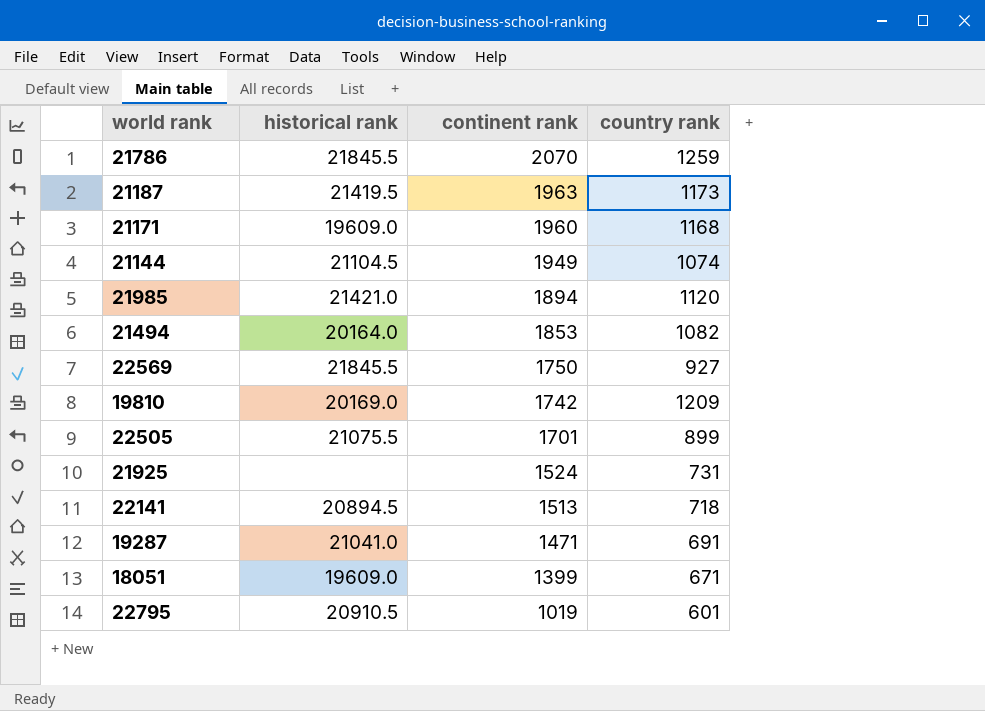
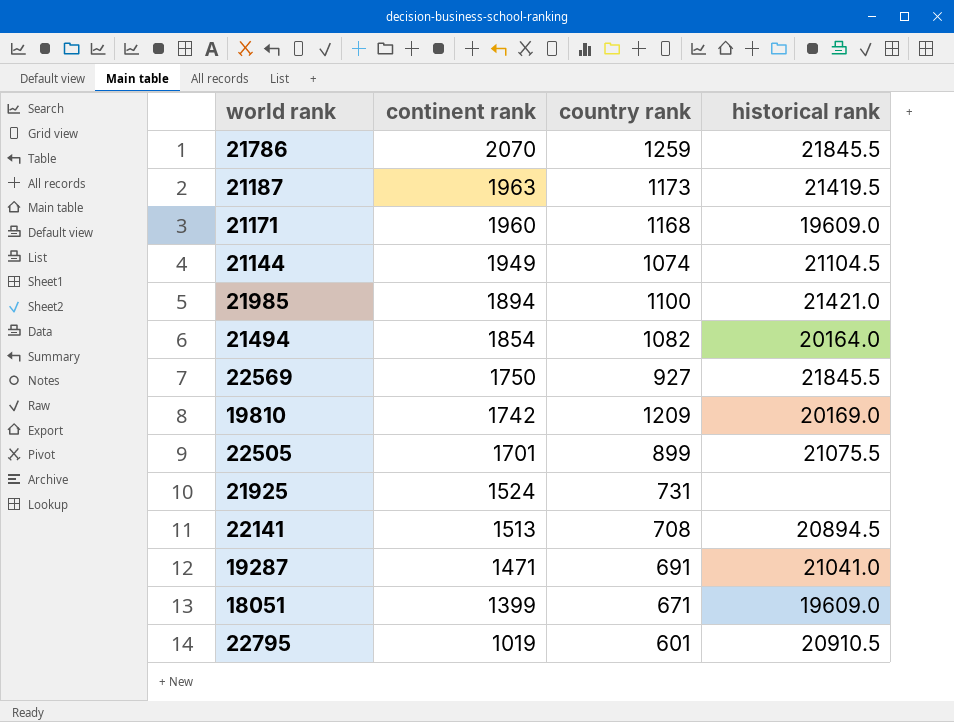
column historical rank | position: 2 -> 4
21985 | country rank: 1120 -> 1100
21494 | continent rank: 1853 -> 1854
22141 | country rank: 718 -> 708

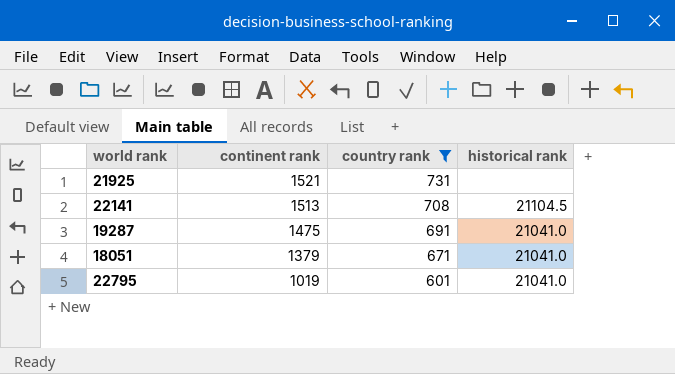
filter: none -> country rank <= 731
21925 | continent rank: 1524 -> 1521
22141 | historical rank: 20894.5 -> 21104.5
19287 | continent rank: 1471 -> 1475
18051 | continent rank: 1399 -> 1379
18051 | historical rank: 19609.0 -> 21041.0
22795 | historical rank: 20910.5 -> 21041.0

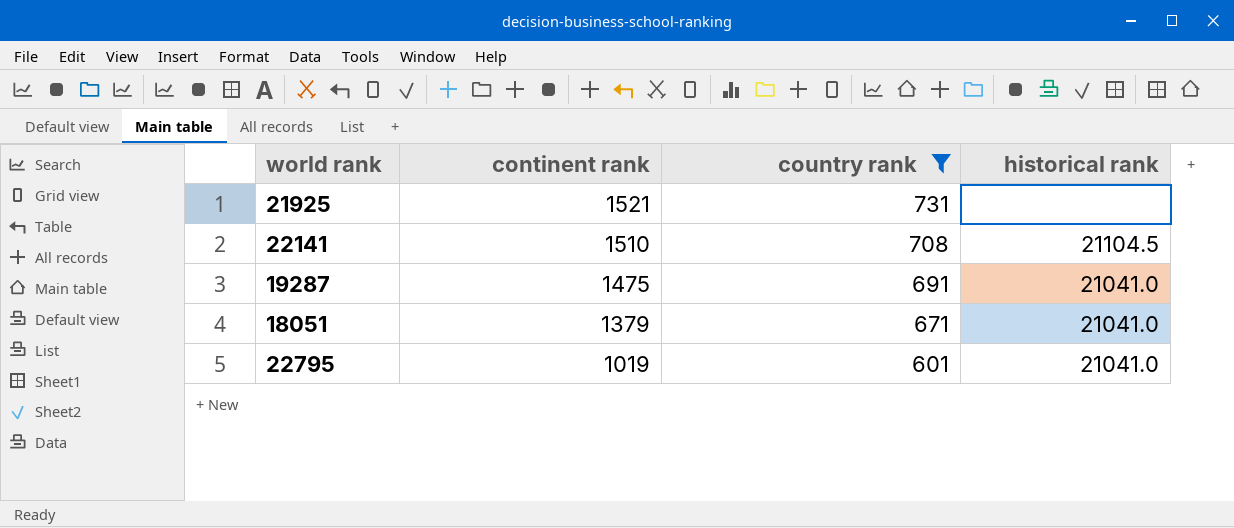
22141 | continent rank: 1513 -> 1510

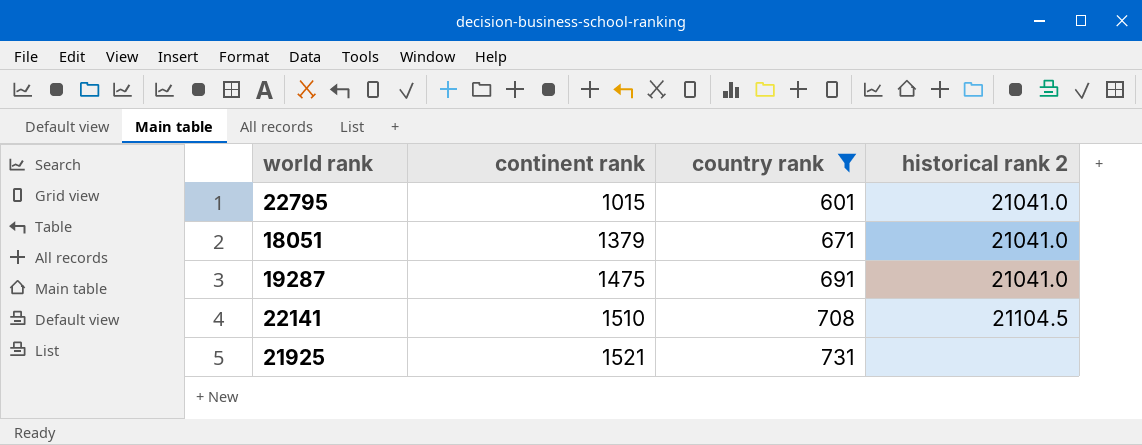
row order: continent rank descending -> continent rank ascending
column name: historical rank -> historical rank 2
22795 | continent rank: 1019 -> 1015

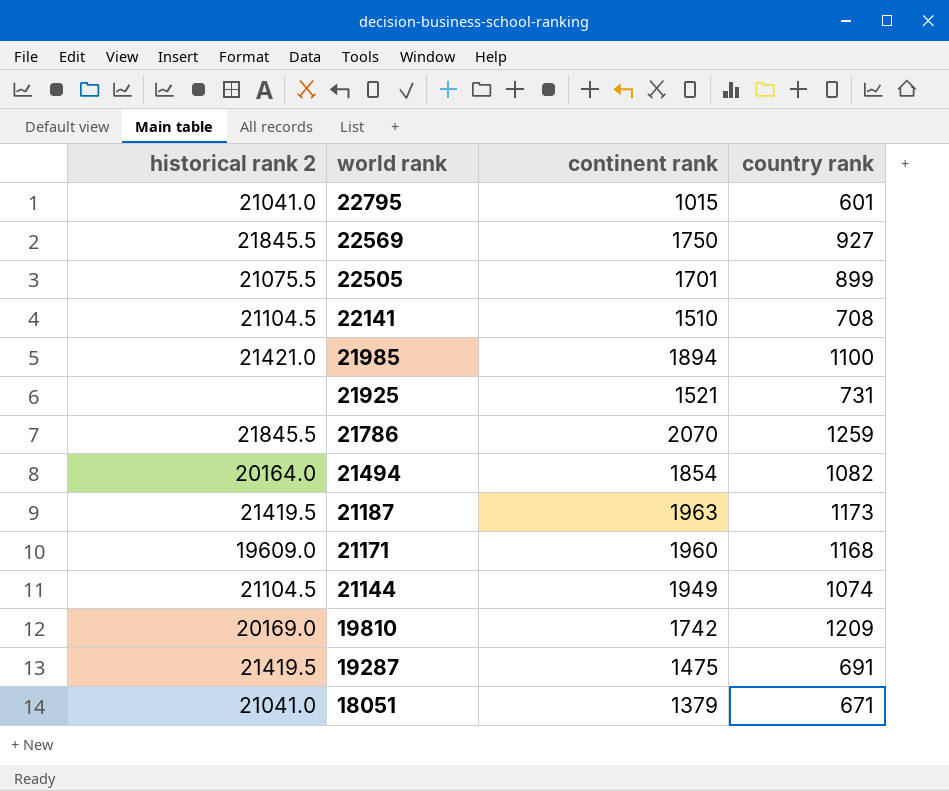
filter: country rank <= 731 -> none
row order: continent rank ascending -> world rank descending
column historical rank 2 | position: 4 -> 1
19287 | historical rank 2: 21041.0 -> 21419.5

